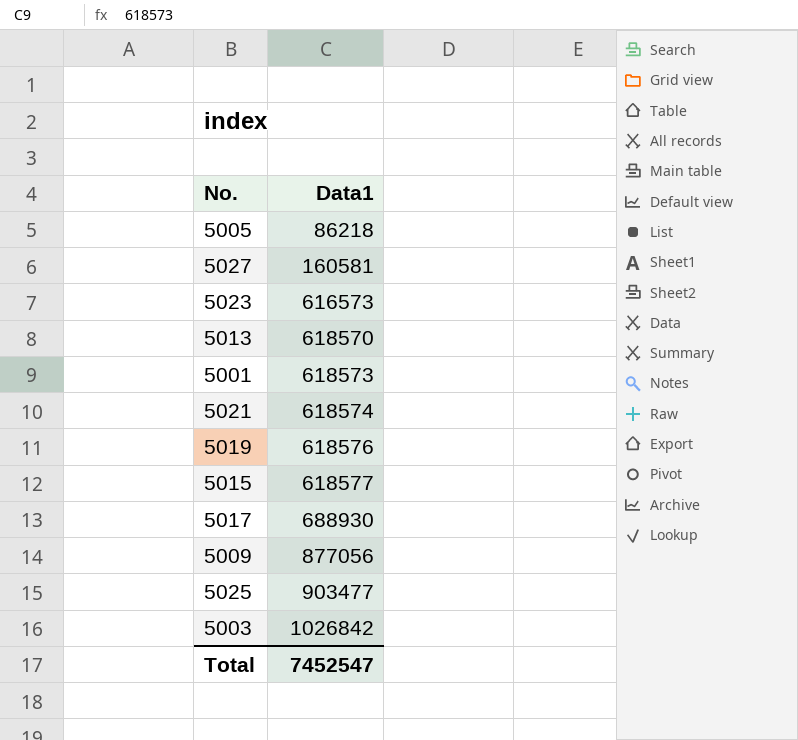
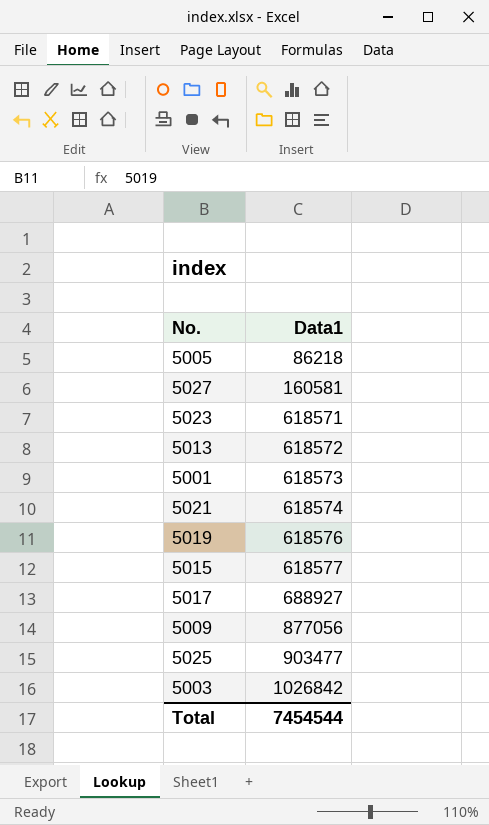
5023 | Data1: 616573 -> 618571
5013 | Data1: 618570 -> 618572
5017 | Data1: 688930 -> 688927
Total | Data1: 7452547 -> 7454544

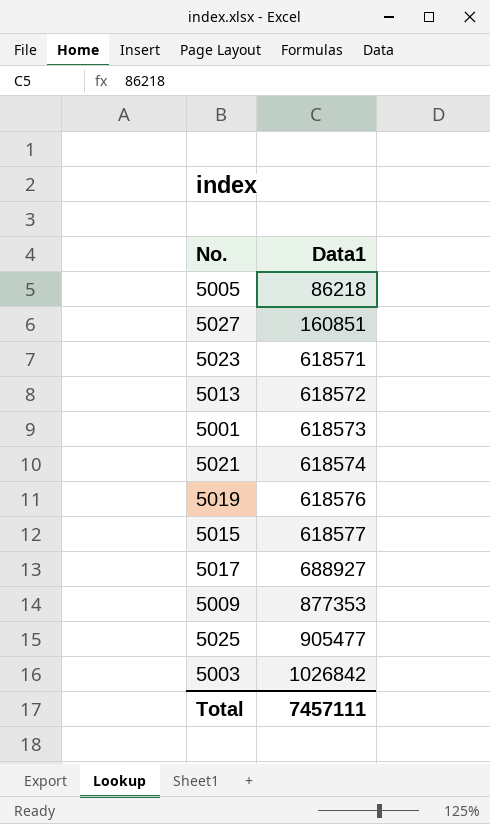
5027 | Data1: 160581 -> 160851
5009 | Data1: 877056 -> 877353
5025 | Data1: 903477 -> 905477
Total | Data1: 7454544 -> 7457111

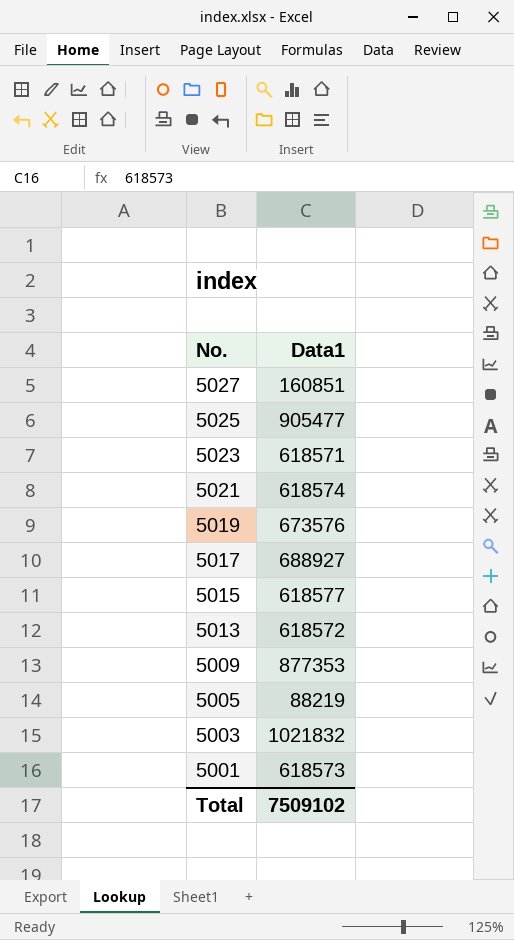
row order: Data1 ascending -> No. descending
5019 | Data1: 618576 -> 673576
5005 | Data1: 86218 -> 88219
5003 | Data1: 1026842 -> 1021832
Total | Data1: 7457111 -> 7509102

